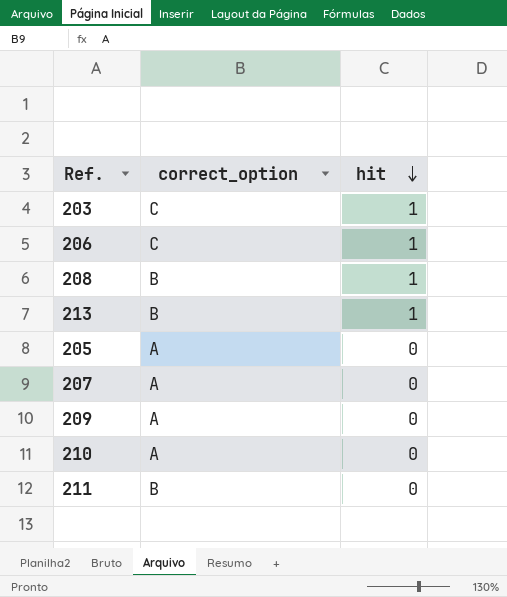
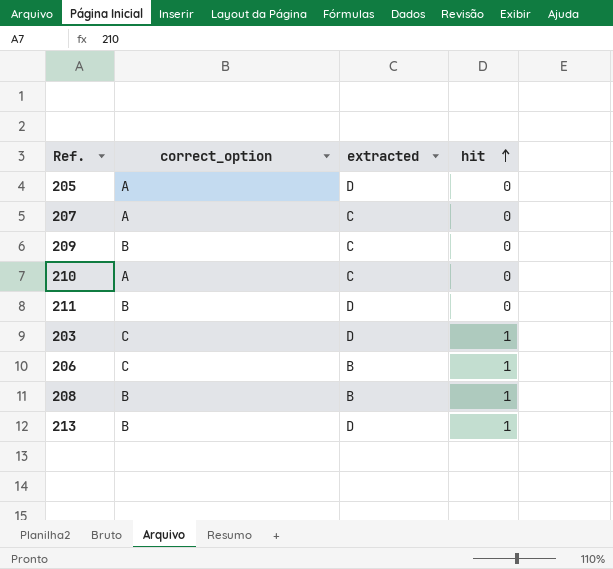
row order: hit descending -> hit ascending
column extracted | position: none -> 3
209 | correct_option: A -> B

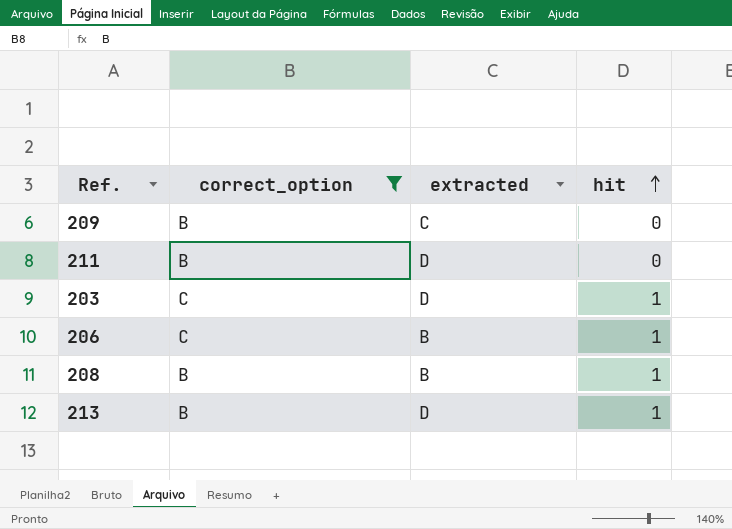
filter: none -> correct_option != A

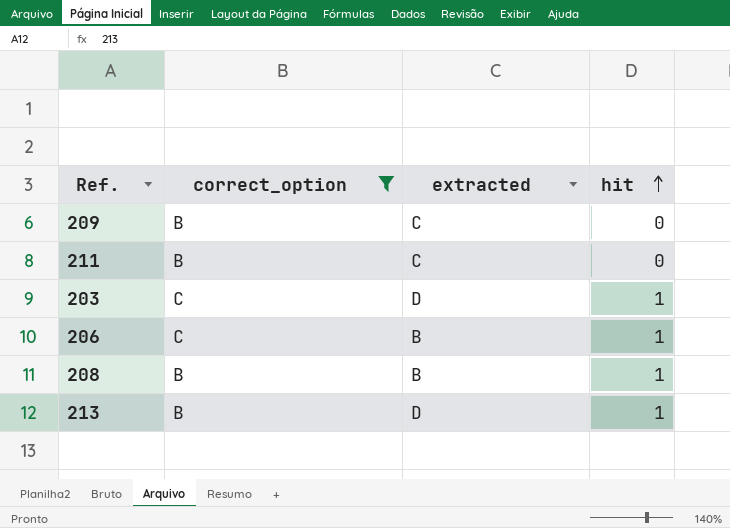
211 | extracted: D -> C

